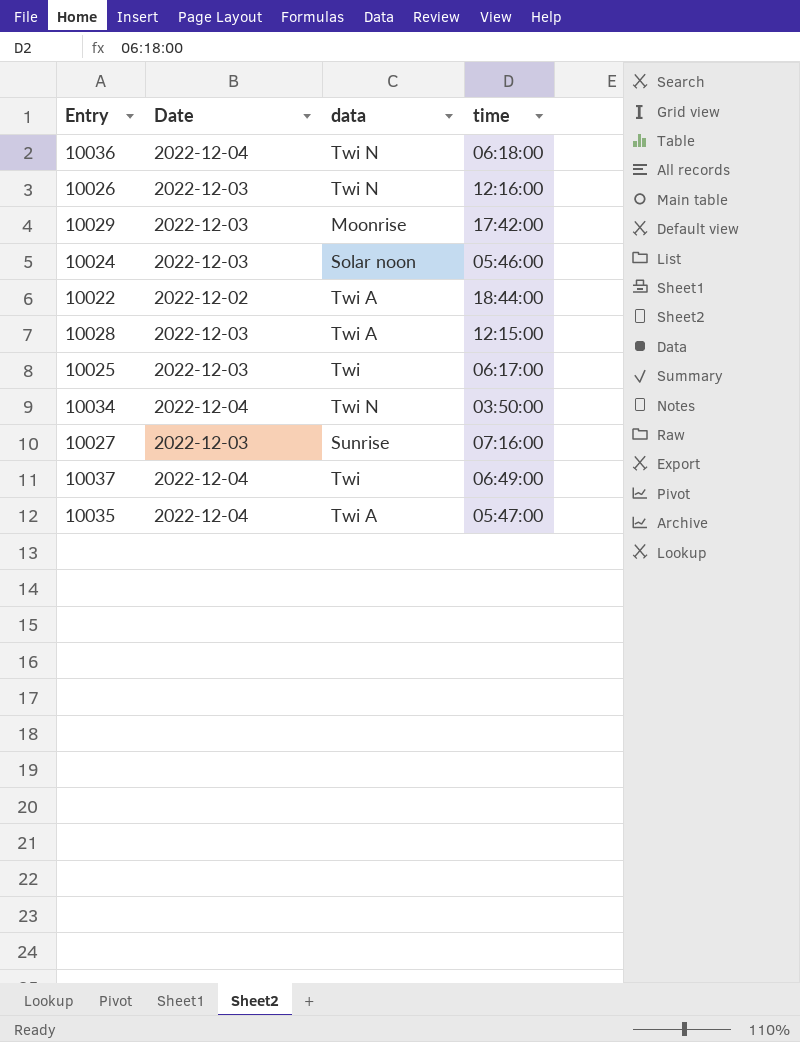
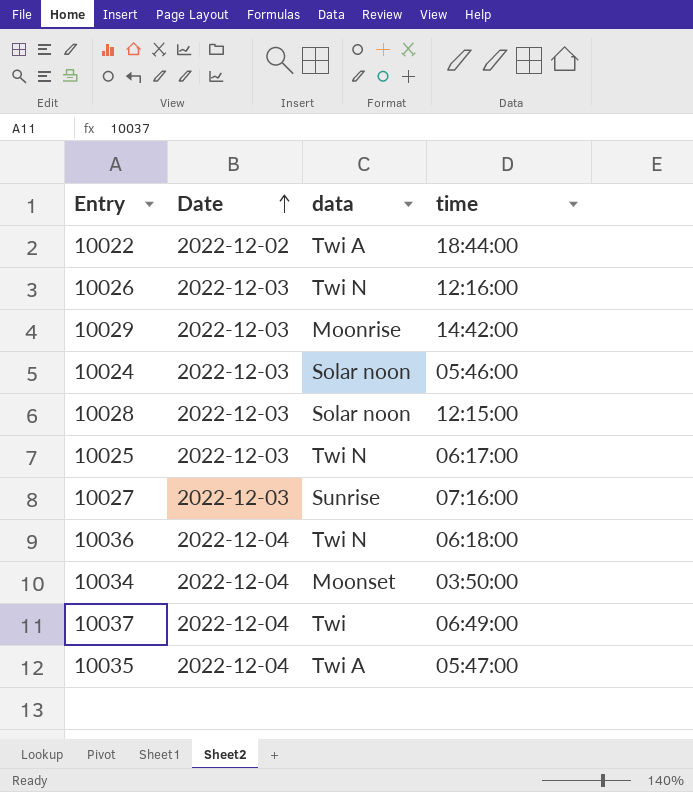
row order: none -> Date ascending
10029 | time: 17:42:00 -> 14:42:00
10028 | data: Twi A -> Solar noon
10025 | data: Twi -> Twi N
10034 | data: Twi N -> Moonset

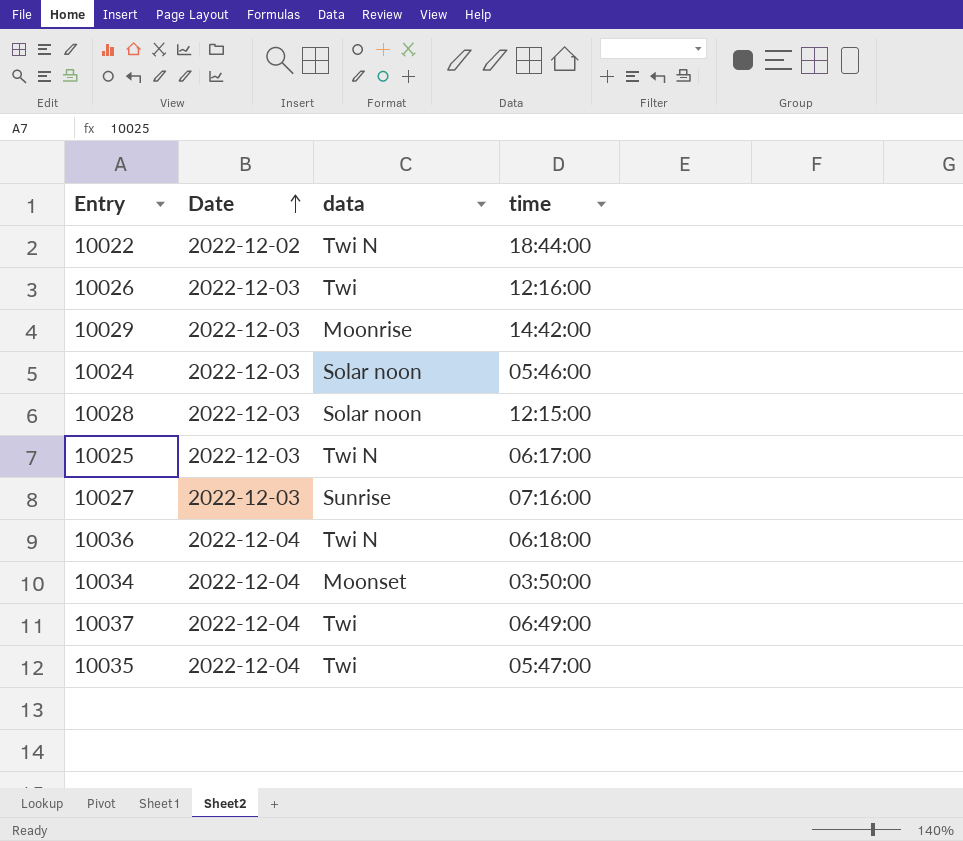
10022 | data: Twi A -> Twi N
10026 | data: Twi N -> Twi
10035 | data: Twi A -> Twi

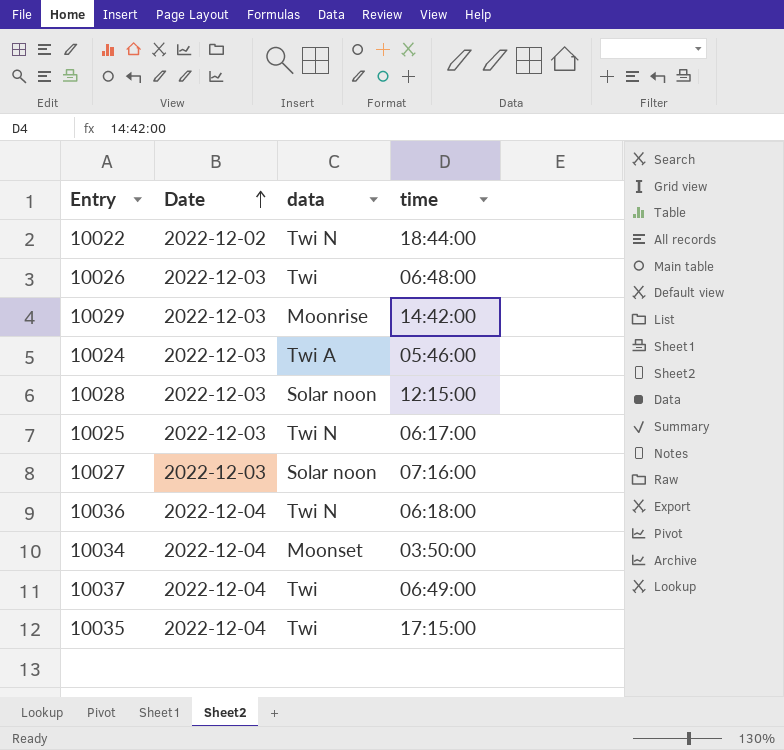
10026 | time: 12:16:00 -> 06:48:00
10024 | data: Solar noon -> Twi A
10027 | data: Sunrise -> Solar noon
10035 | time: 05:47:00 -> 17:15:00

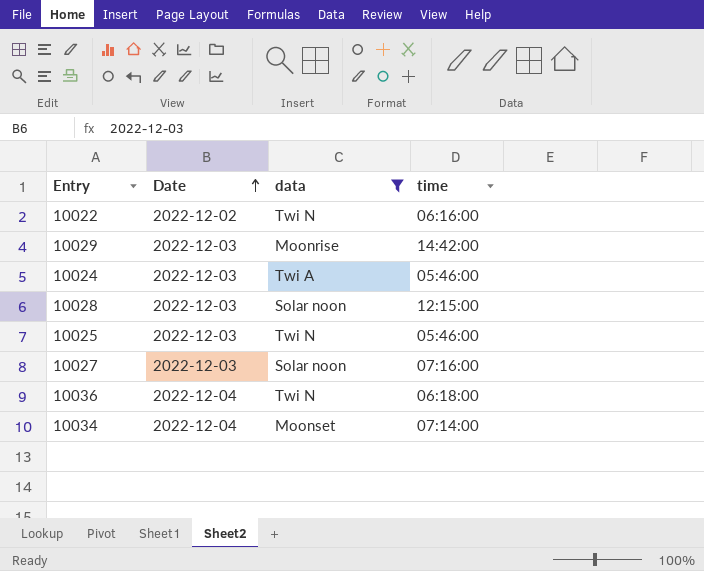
filter: none -> data != Twi
10022 | time: 18:44:00 -> 06:16:00
10025 | time: 06:17:00 -> 05:46:00
10034 | time: 03:50:00 -> 07:14:00

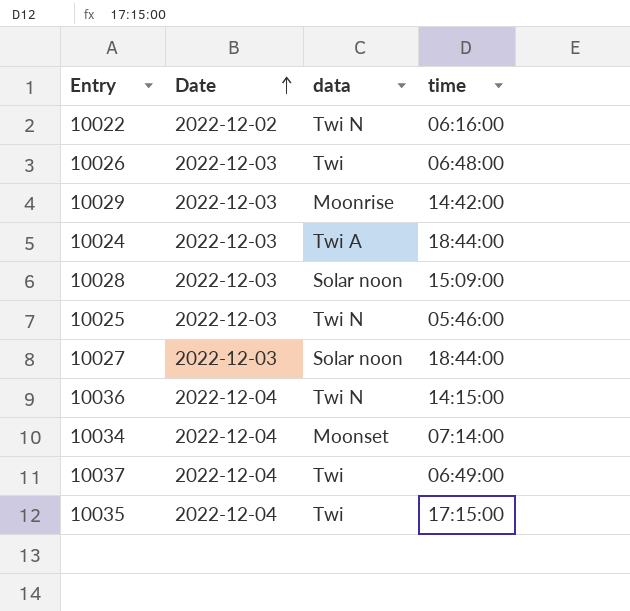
filter: data != Twi -> none
10024 | time: 05:46:00 -> 18:44:00
10028 | time: 12:15:00 -> 15:09:00
10027 | time: 07:16:00 -> 18:44:00
10036 | time: 06:18:00 -> 14:15:00

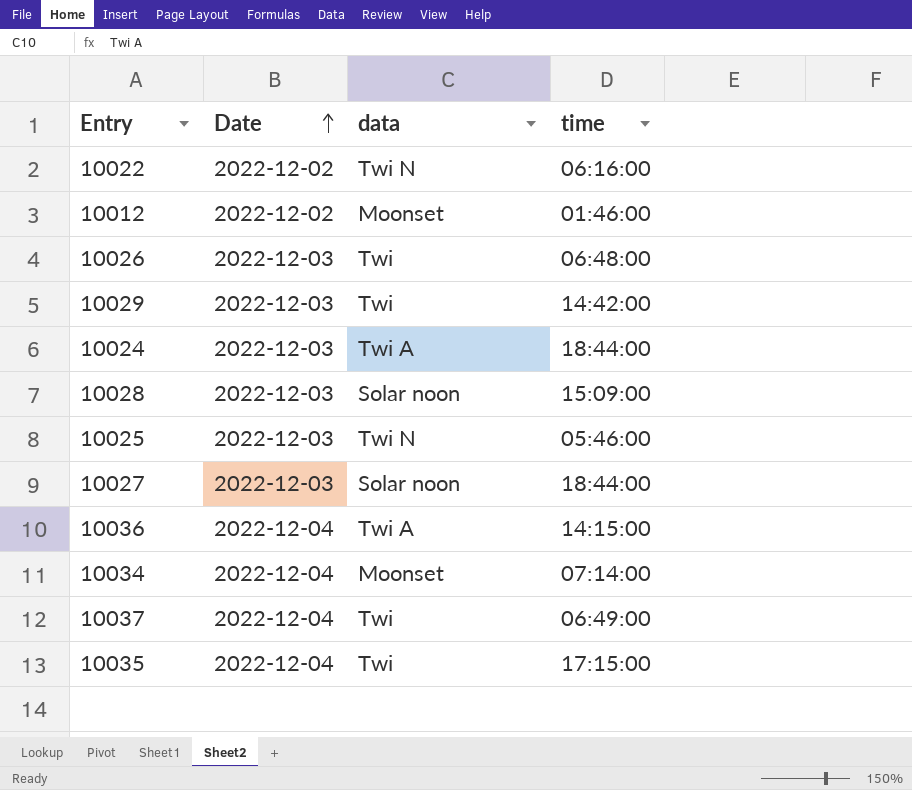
row 10012: none -> 2022-12-02 | Moonset | 01:46:00
10029 | data: Moonrise -> Twi
10036 | data: Twi N -> Twi A

